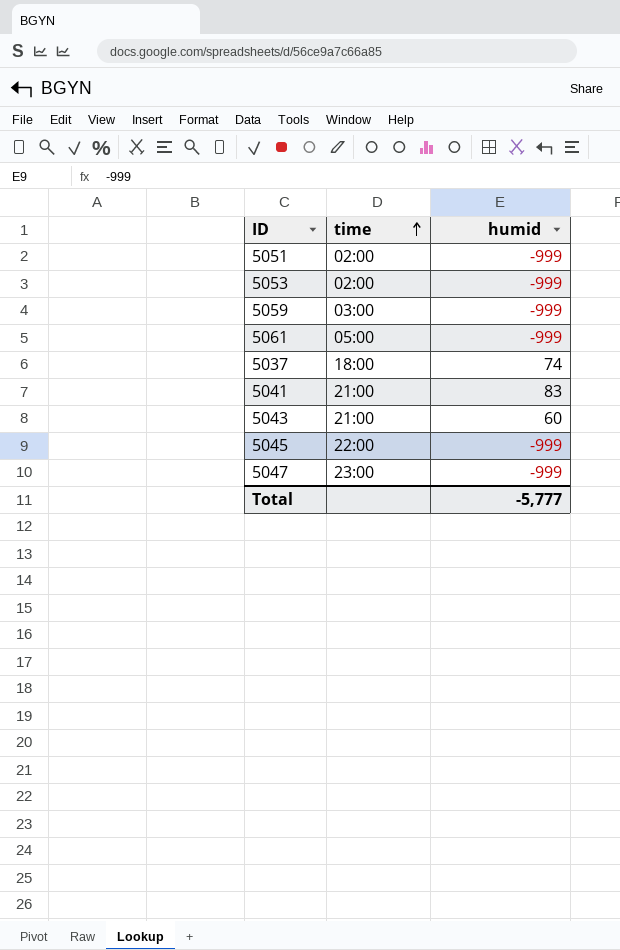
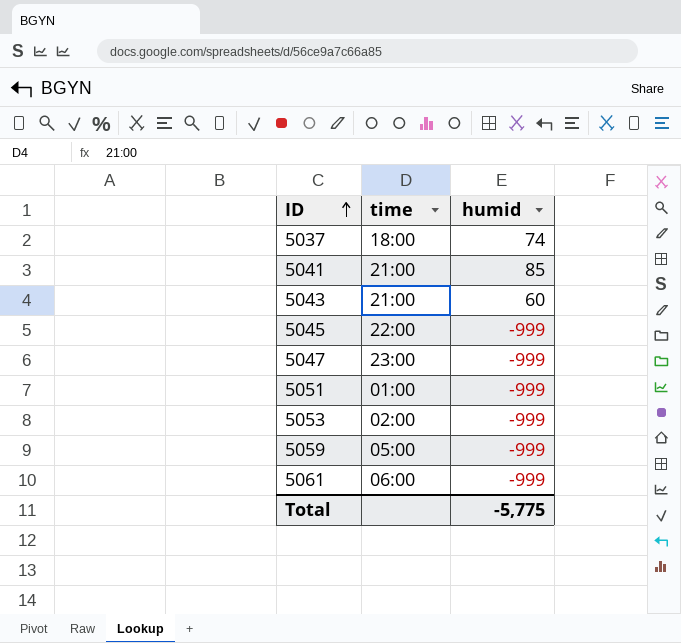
row order: time ascending -> ID ascending
5041 | humid: 83 -> 85
5051 | time: 02:00 -> 01:00
5059 | time: 03:00 -> 05:00
5061 | time: 05:00 -> 06:00
Total | humid: -5,777 -> -5,775

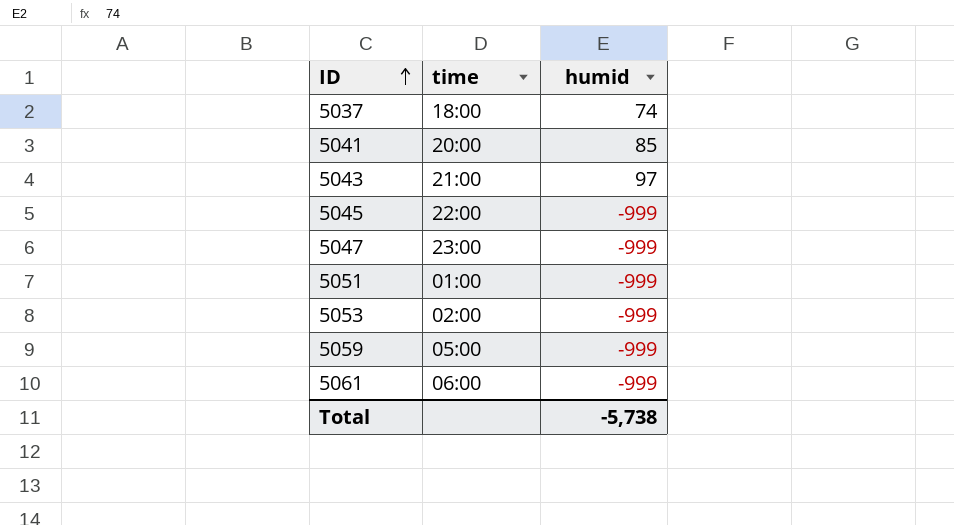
5041 | time: 21:00 -> 20:00
5043 | humid: 60 -> 97
Total | humid: -5,775 -> -5,738

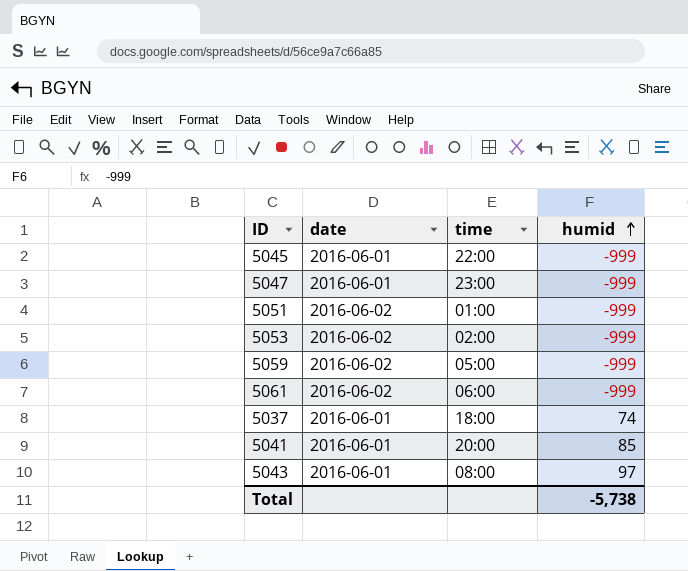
row order: ID ascending -> humid ascending
column date | position: none -> 2
5043 | time: 21:00 -> 08:00

